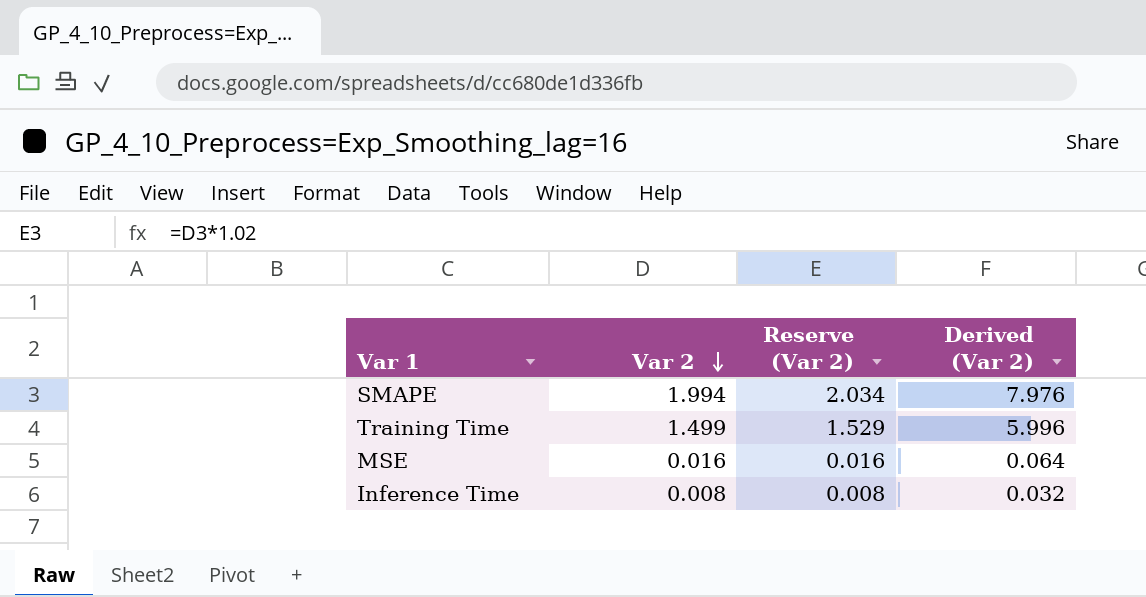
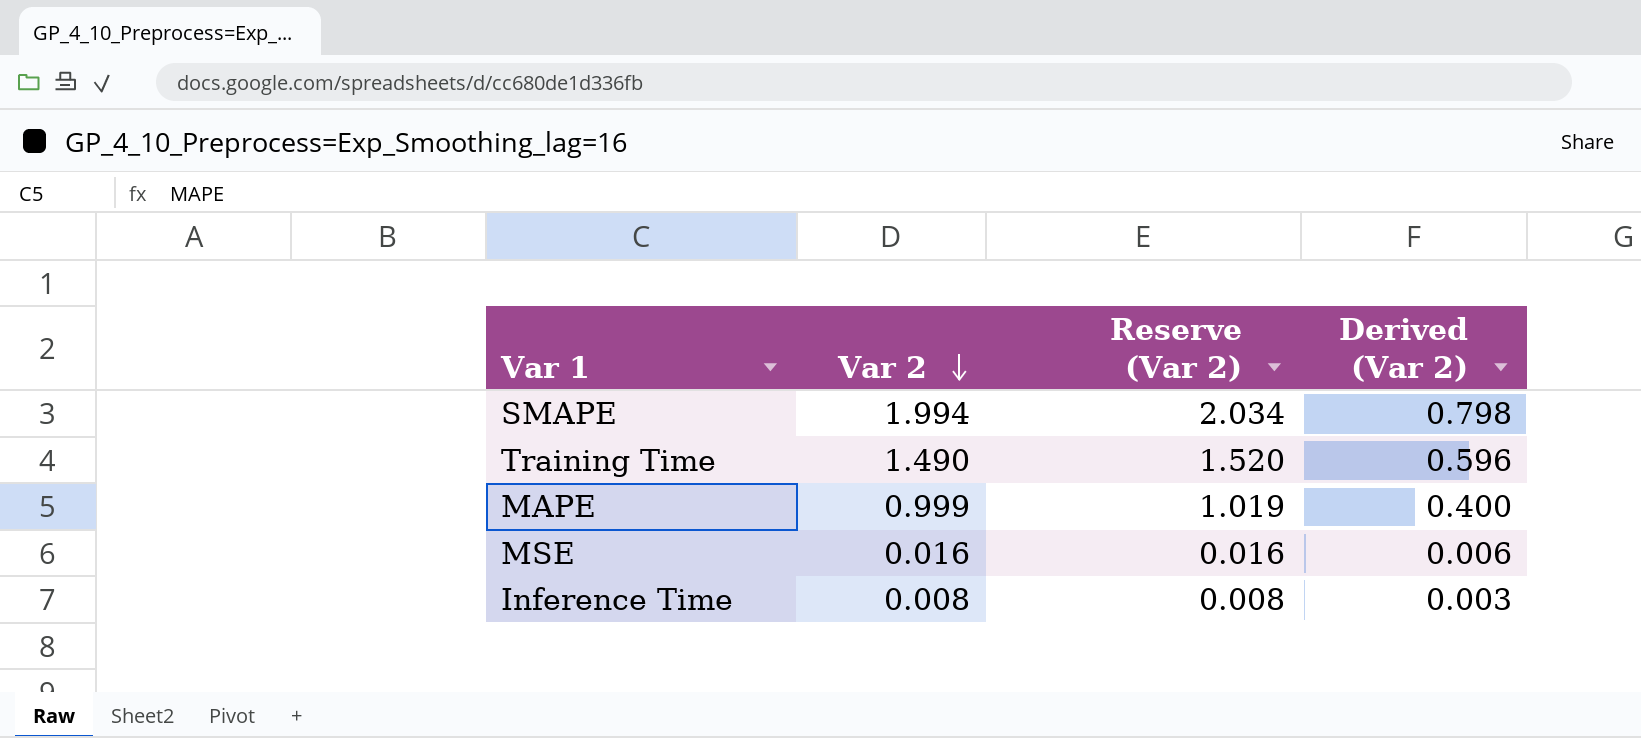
column Derived (Var 2) | formula: [Var 2] * 4 -> [Var 2] * 0.4
Training Time | Var 2: 1.499 -> 1.490
Training Time | Reserve (Var 2): 1.529 -> 1.520
row MAPE: none -> 0.999 | 1.019 | 0.400

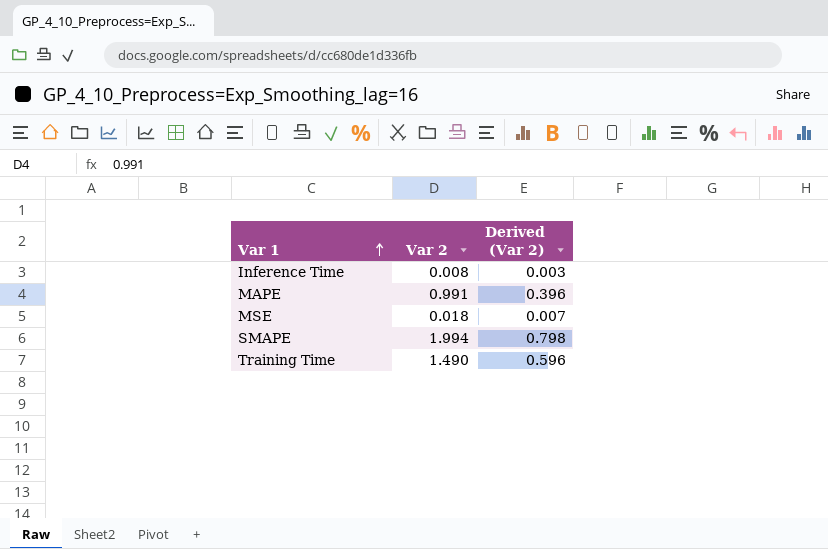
row order: Var 2 descending -> Var 1 ascending
column Reserve (Var 2) | formula: [Var 2] * 1.02 -> none
MAPE | Var 2: 0.999 -> 0.991
MAPE | Derived (Var 2): 0.400 -> 0.396
MSE | Var 2: 0.016 -> 0.018
MSE | Derived (Var 2): 0.006 -> 0.007

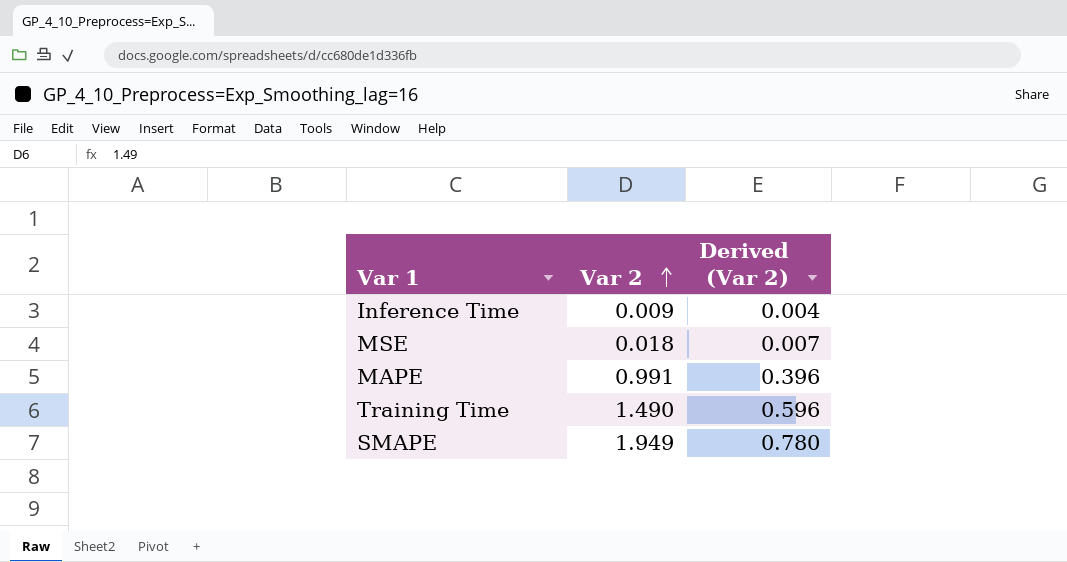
row order: Var 1 ascending -> Var 2 ascending
Inference Time | Var 2: 0.008 -> 0.009
Inference Time | Derived (Var 2): 0.003 -> 0.004
SMAPE | Var 2: 1.994 -> 1.949
SMAPE | Derived (Var 2): 0.798 -> 0.780

